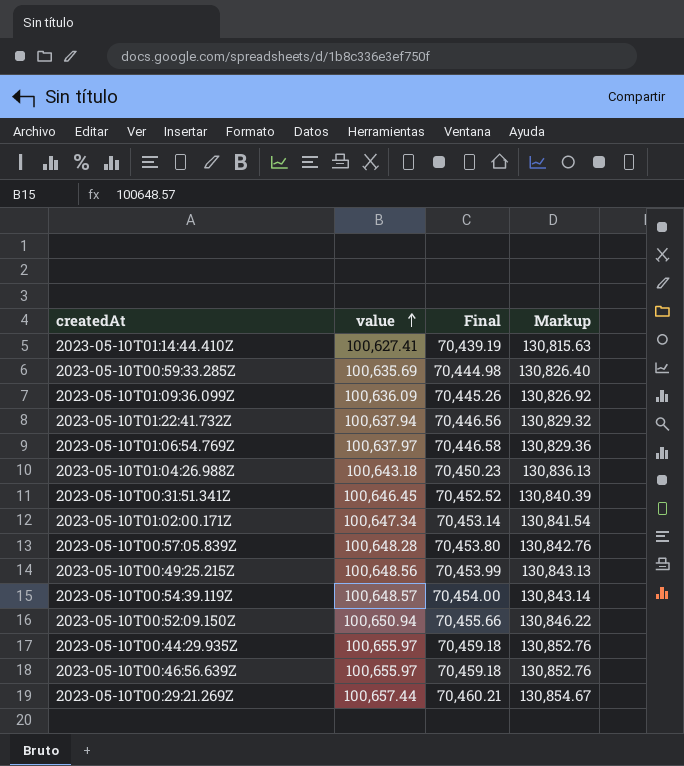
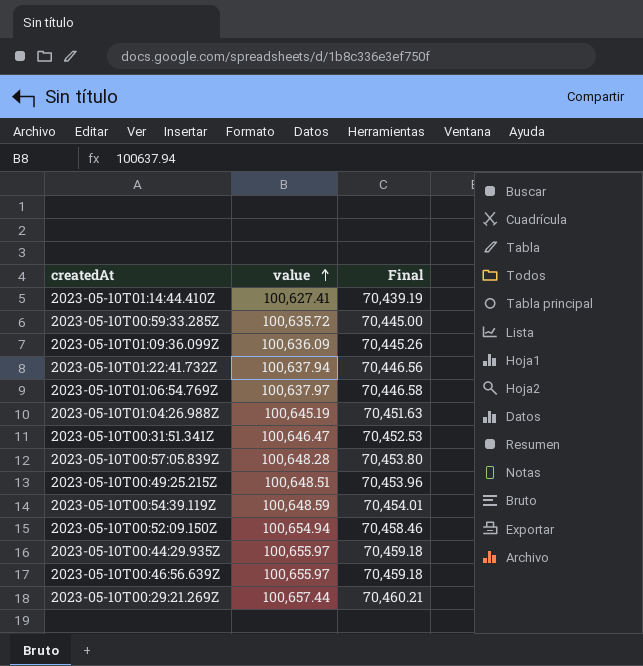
column Markup | formula: [value] * 1.3 -> none
row 2023-05-10T01:02:00.171Z: 100,647.34 | 70,453.14 | 130,841.54 -> none
2023-05-10T00:59:33.285Z | value: 100,635.69 -> 100,635.72
2023-05-10T00:59:33.285Z | Final: 70,444.98 -> 70,445.00
2023-05-10T01:04:26.988Z | value: 100,643.18 -> 100,645.19
2023-05-10T01:04:26.988Z | Final: 70,450.23 -> 70,451.63
2023-05-10T00:31:51.341Z | value: 100,646.45 -> 100,646.47
2023-05-10T00:31:51.341Z | Final: 70,452.52 -> 70,452.53
2023-05-10T00:49:25.215Z | value: 100,648.56 -> 100,648.51
2023-05-10T00:49:25.215Z | Final: 70,453.99 -> 70,453.96
2023-05-10T00:54:39.119Z | value: 100,648.57 -> 100,648.59
2023-05-10T00:54:39.119Z | Final: 70,454.00 -> 70,454.01
2023-05-10T00:52:09.150Z | value: 100,650.94 -> 100,654.94
2023-05-10T00:52:09.150Z | Final: 70,455.66 -> 70,458.46

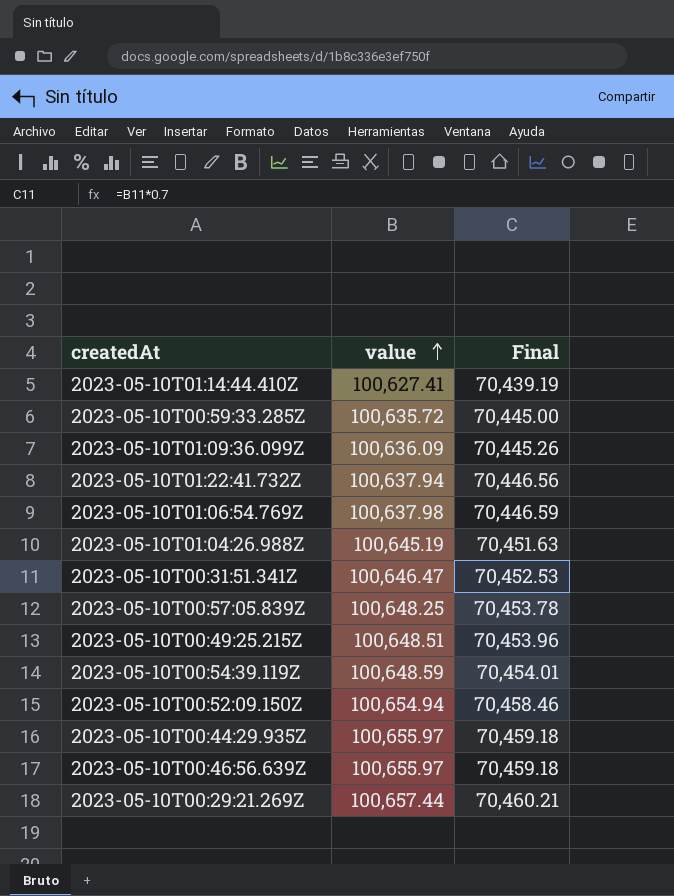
2023-05-10T01:06:54.769Z | value: 100,637.97 -> 100,637.98
2023-05-10T01:06:54.769Z | Final: 70,446.58 -> 70,446.59
2023-05-10T00:57:05.839Z | value: 100,648.28 -> 100,648.25
2023-05-10T00:57:05.839Z | Final: 70,453.80 -> 70,453.78

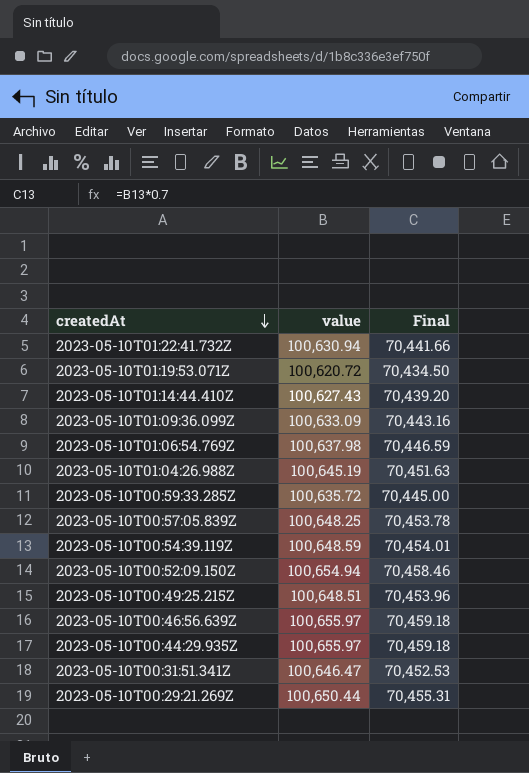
row order: value ascending -> createdAt descending
2023-05-10T01:22:41.732Z | value: 100,637.94 -> 100,630.94
2023-05-10T01:22:41.732Z | Final: 70,446.56 -> 70,441.66
row 2023-05-10T01:19:53.071Z: none -> 100,620.72 | 70,434.50
2023-05-10T01:14:44.410Z | value: 100,627.41 -> 100,627.43
2023-05-10T01:14:44.410Z | Final: 70,439.19 -> 70,439.20
2023-05-10T01:09:36.099Z | value: 100,636.09 -> 100,633.09
2023-05-10T01:09:36.099Z | Final: 70,445.26 -> 70,443.16
2023-05-10T00:29:21.269Z | value: 100,657.44 -> 100,650.44
2023-05-10T00:29:21.269Z | Final: 70,460.21 -> 70,455.31

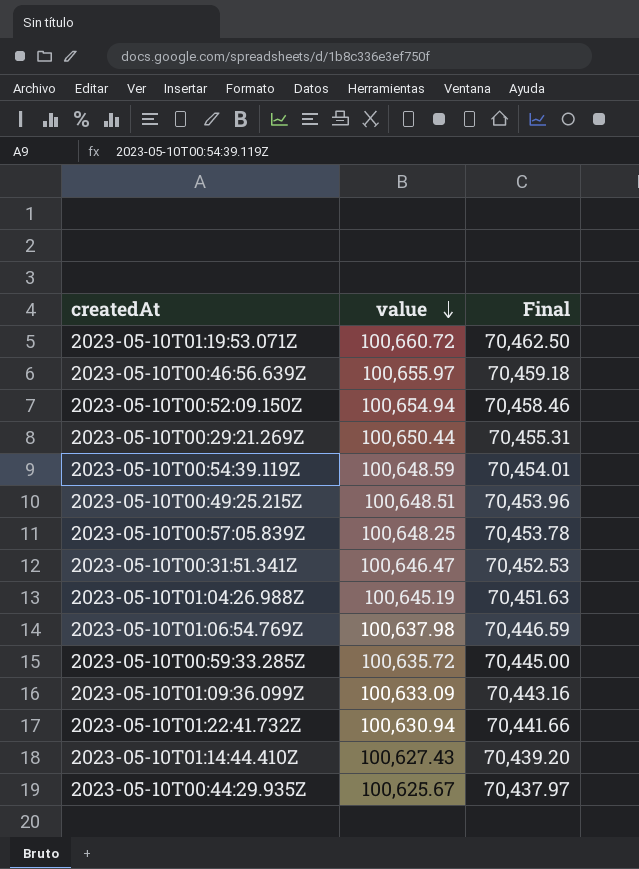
row order: createdAt descending -> value descending
2023-05-10T01:19:53.071Z | value: 100,620.72 -> 100,660.72
2023-05-10T01:19:53.071Z | Final: 70,434.50 -> 70,462.50
2023-05-10T00:44:29.935Z | value: 100,655.97 -> 100,625.67
2023-05-10T00:44:29.935Z | Final: 70,459.18 -> 70,437.97

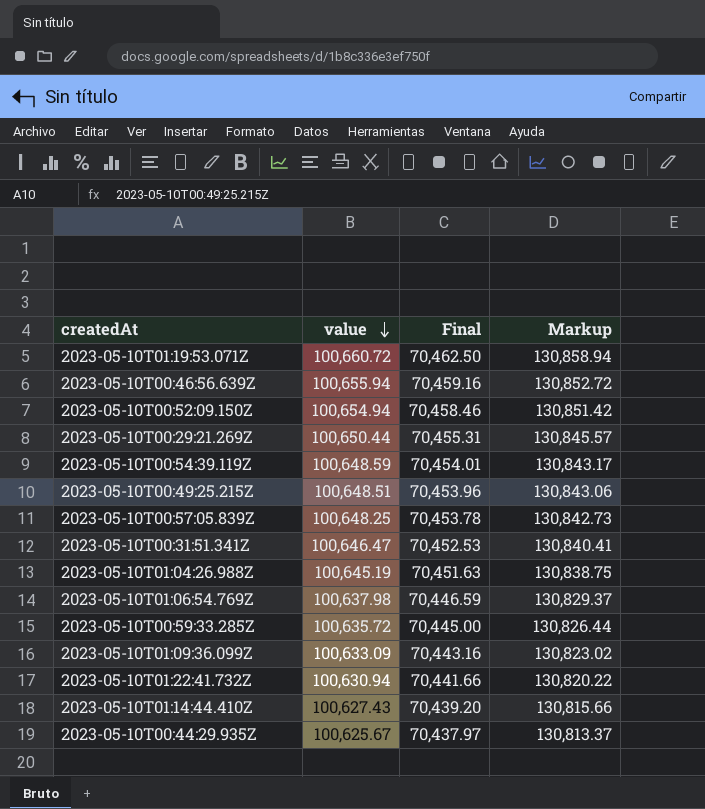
column Markup | formula: none -> [value] * 1.3
2023-05-10T00:46:56.639Z | value: 100,655.97 -> 100,655.94
2023-05-10T00:46:56.639Z | Final: 70,459.18 -> 70,459.16

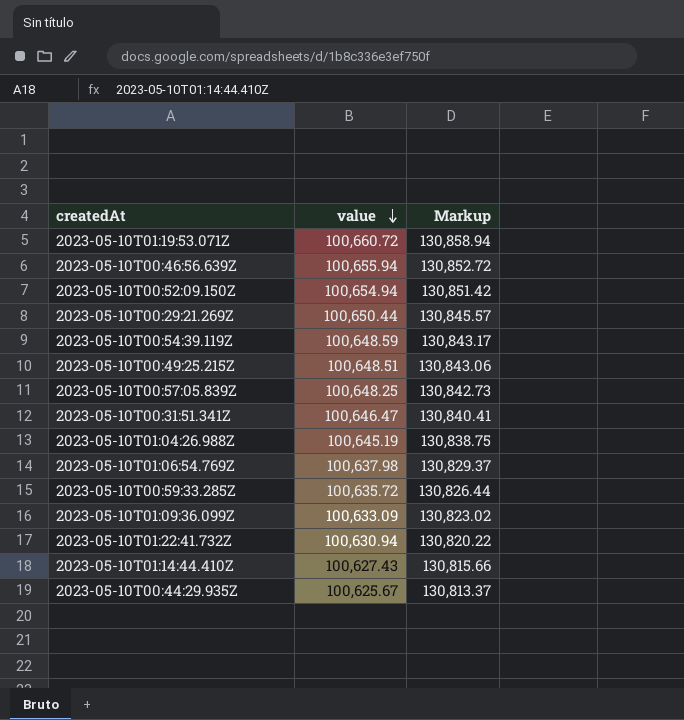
column Final | formula: [value] * 0.7 -> none

